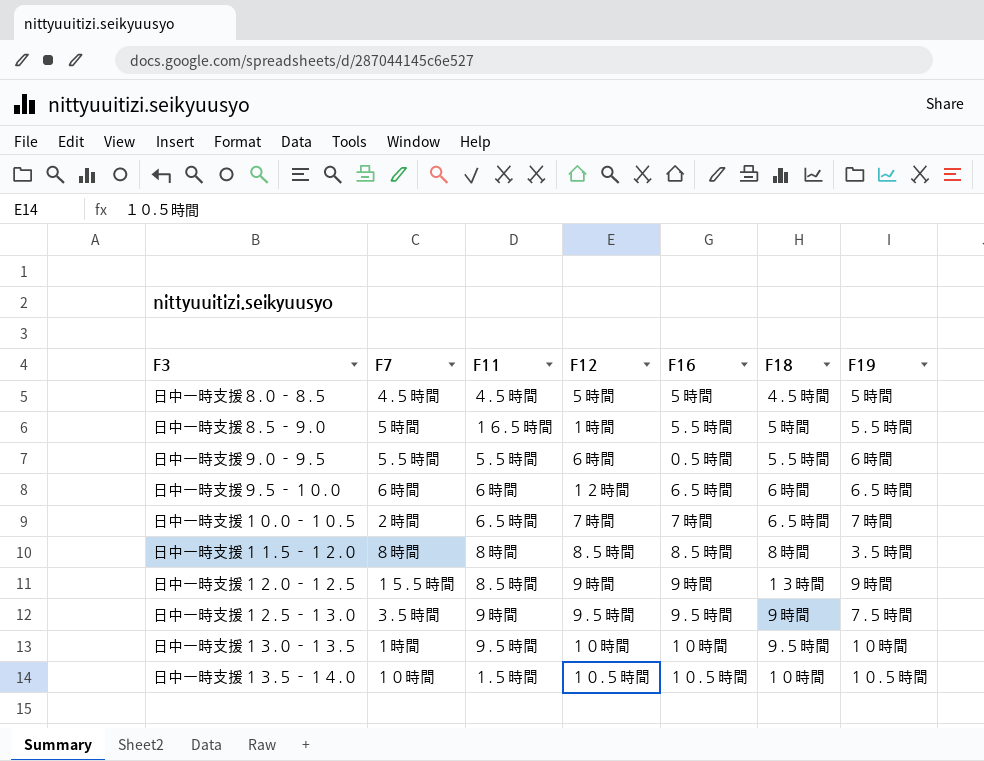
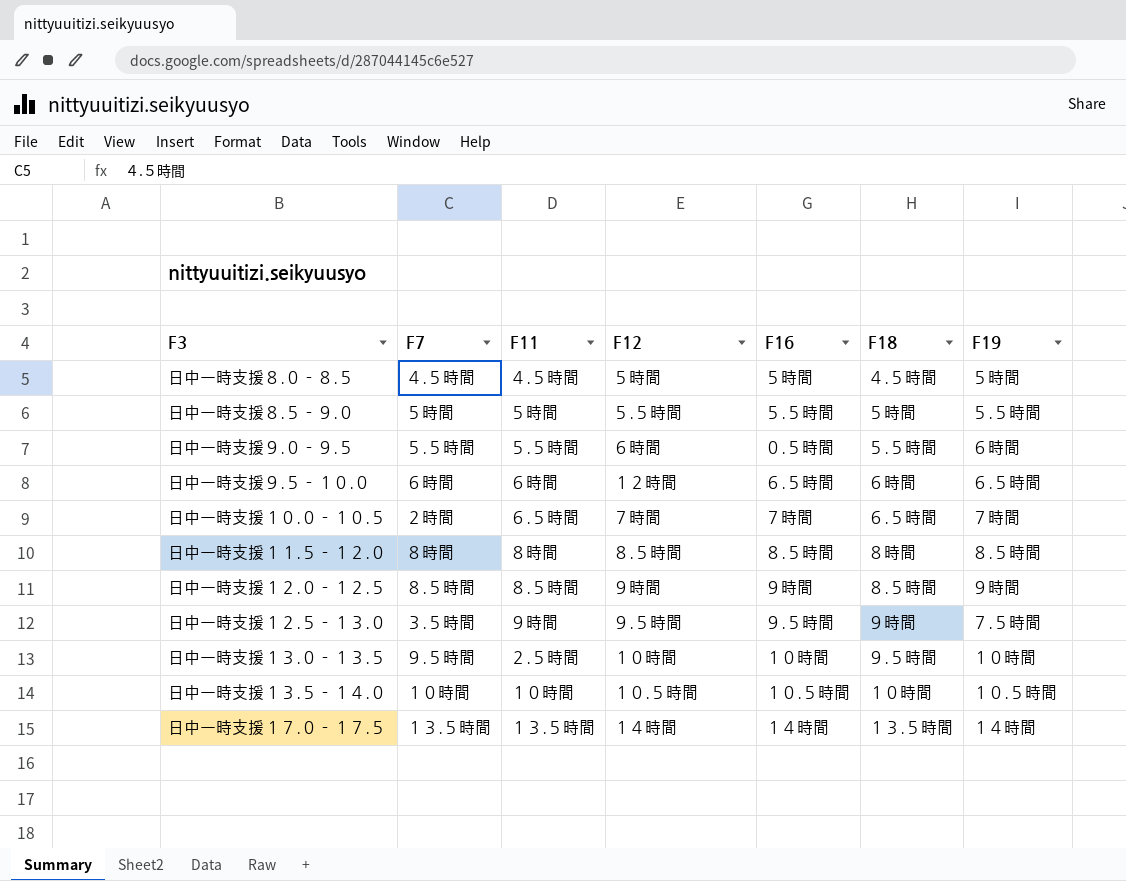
日中一時支援８.５－９.０ | F11: １６.５時間 -> ５時間
日中一時支援８.５－９.０ | F12: １時間 -> ５.５時間
日中一時支援１１.５－１２.０ | F19: ３.５時間 -> ８.５時間
日中一時支援１２.０－１２.５ | F7: １５.５時間 -> ８.５時間
日中一時支援１２.０－１２.５ | F18: １３時間 -> ８.５時間
日中一時支援１３.０－１３.５ | F7: １時間 -> ９.５時間
日中一時支援１３.０－１３.５ | F11: ９.５時間 -> ２.５時間
日中一時支援１３.５－１４.０ | F11: １.５時間 -> １０時間
row 日中一時支援１７.０－１７.５: none -> １３.５時間 | １３.５時間 | １４時間 | １４時間 | １３.５時間 | １４時間

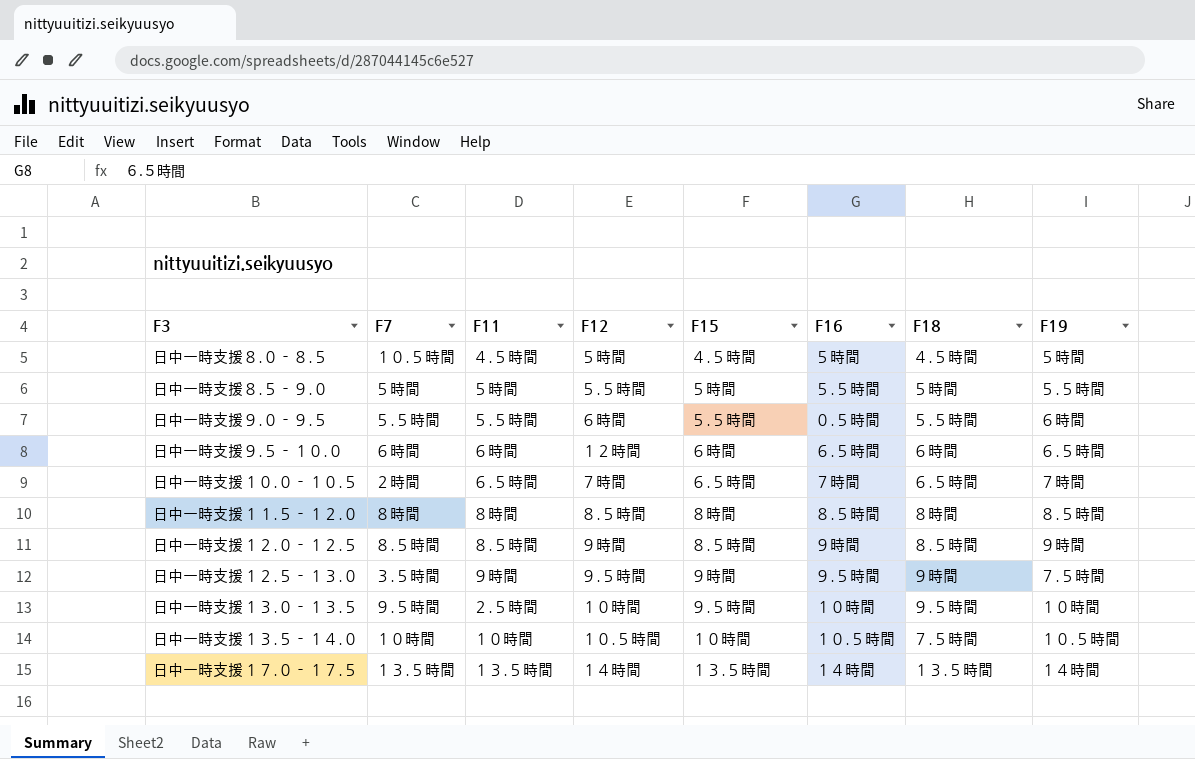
column F15 | position: none -> 5
日中一時支援８.０－８.５ | F7: ４.５時間 -> １０.５時間
日中一時支援１３.５－１４.０ | F18: １０時間 -> ７.５時間

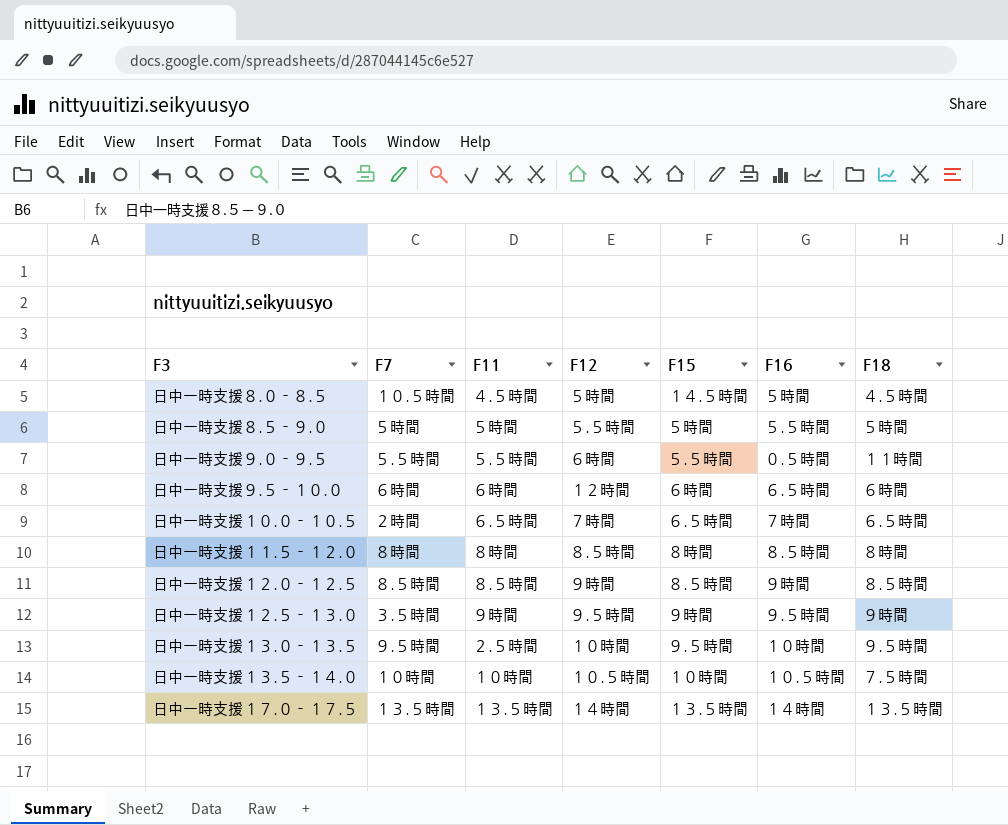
column F19 | position: 8 -> none
日中一時支援８.０－８.５ | F15: ４.５時間 -> １４.５時間
日中一時支援９.０－９.５ | F18: ５.５時間 -> １１時間

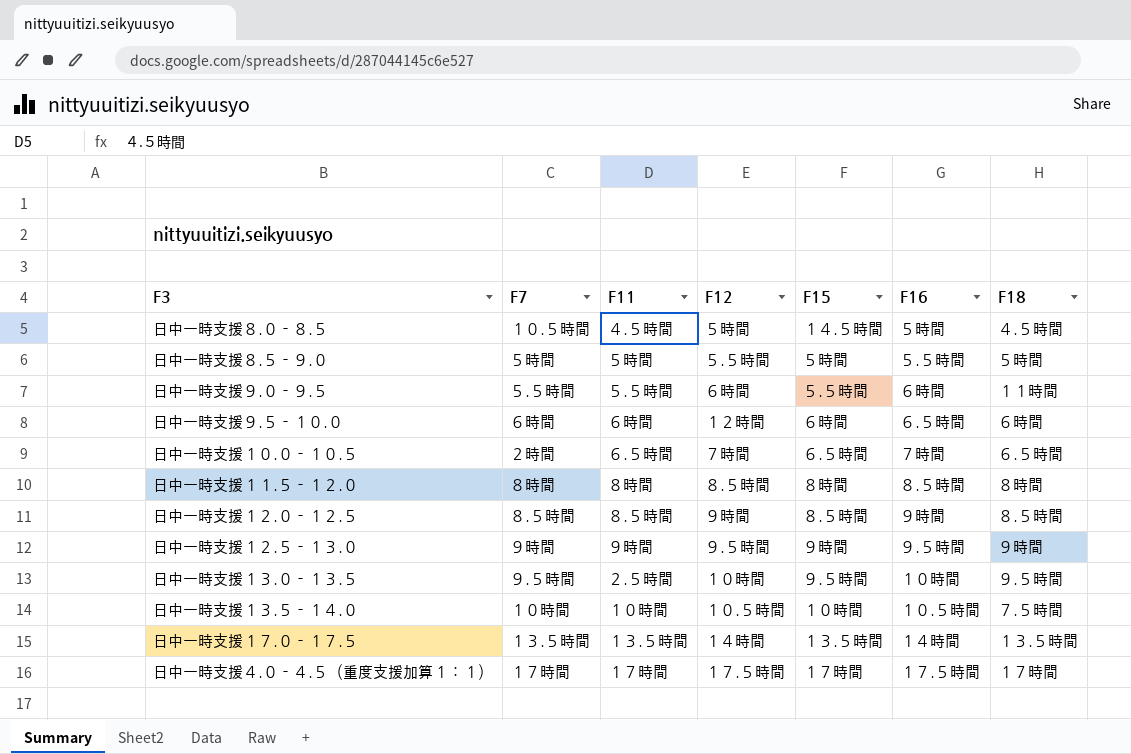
日中一時支援９.０－９.５ | F16: ０.５時間 -> ６時間
日中一時支援１２.５－１３.０ | F7: ３.５時間 -> ９時間
row 日中一時支援４.０－４.５（重度支援加算１：１）: none -> １７時間 | １７時間 | １７.５時間 | １７時間 | １７.５時間 | １７時間

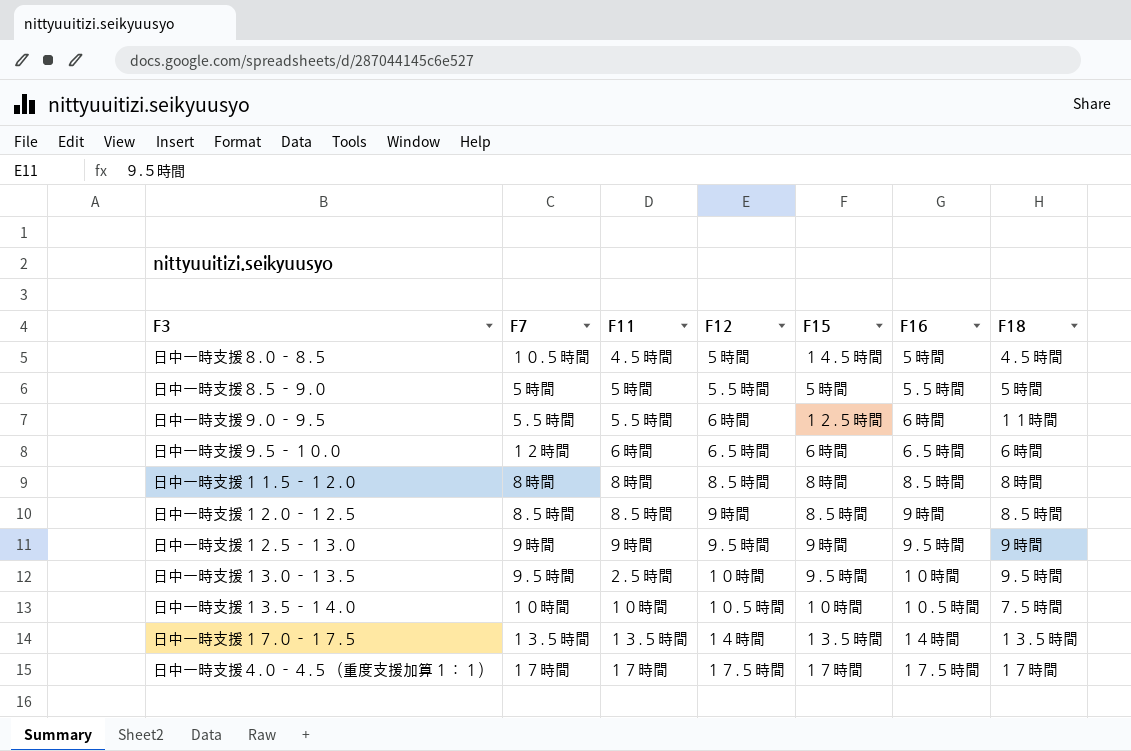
row 日中一時支援１０.０－１０.５: ２時間 | ６.５時間 | ７時間 | ６.５時間 | ７時間 | ６.５時間 -> none
日中一時支援９.０－９.５ | F15: ５.５時間 -> １２.５時間
日中一時支援９.５－１０.０ | F7: ６時間 -> １２時間
日中一時支援９.５－１０.０ | F12: １２時間 -> ６.５時間

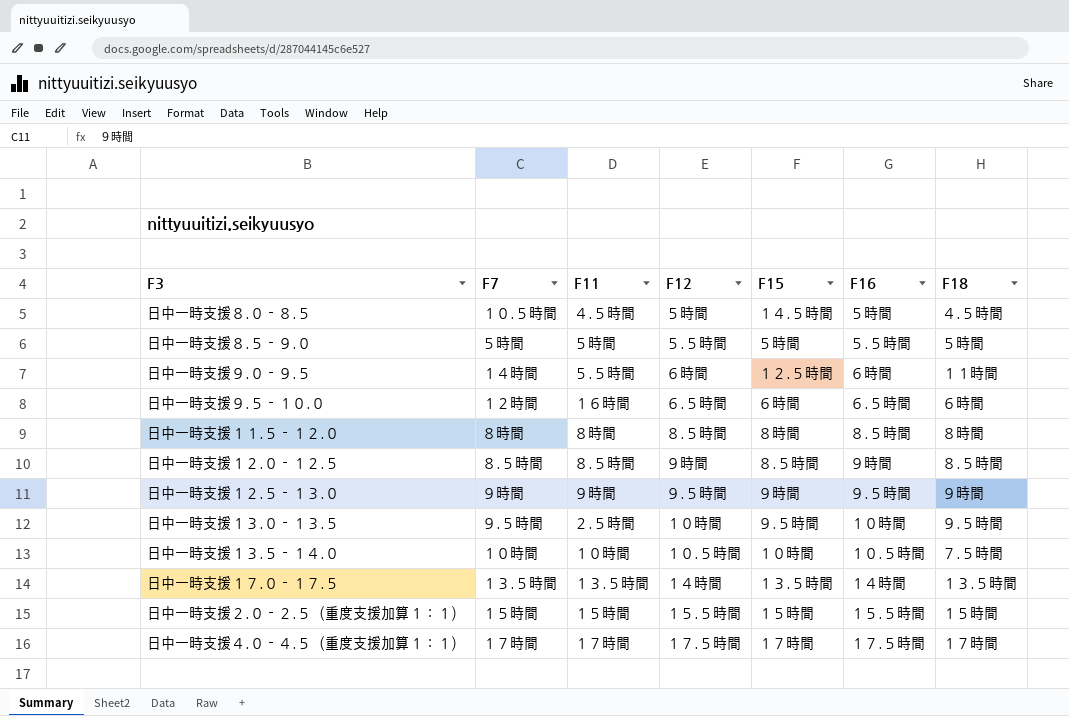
日中一時支援９.０－９.５ | F7: ５.５時間 -> １４時間
日中一時支援９.５－１０.０ | F11: ６時間 -> １６時間
row 日中一時支援２.０－２.５（重度支援加算１：１）: none -> １５時間 | １５時間 | １５.５時間 | １５時間 | １５.５時間 | １５時間

